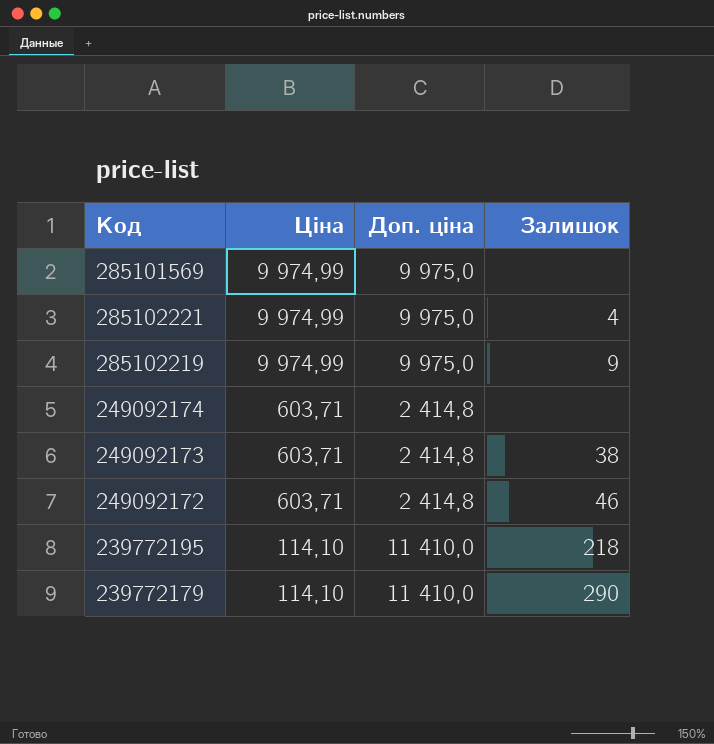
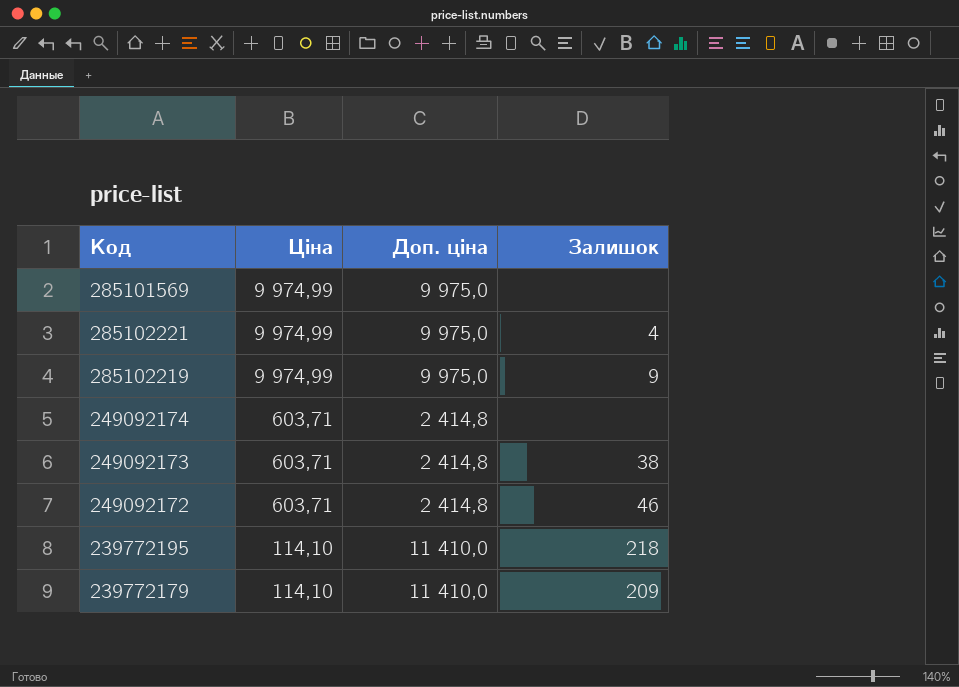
239772179 | Залишок: 290 -> 209

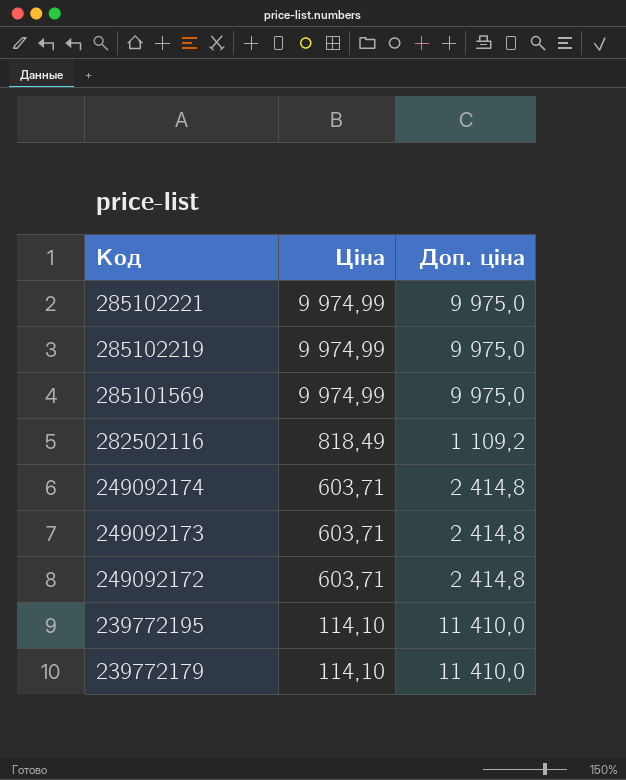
row order: Ціна descending -> Код descending
column Залишок | position: 4 -> none
row 282502116: none -> 818,49 | 1 109,2

